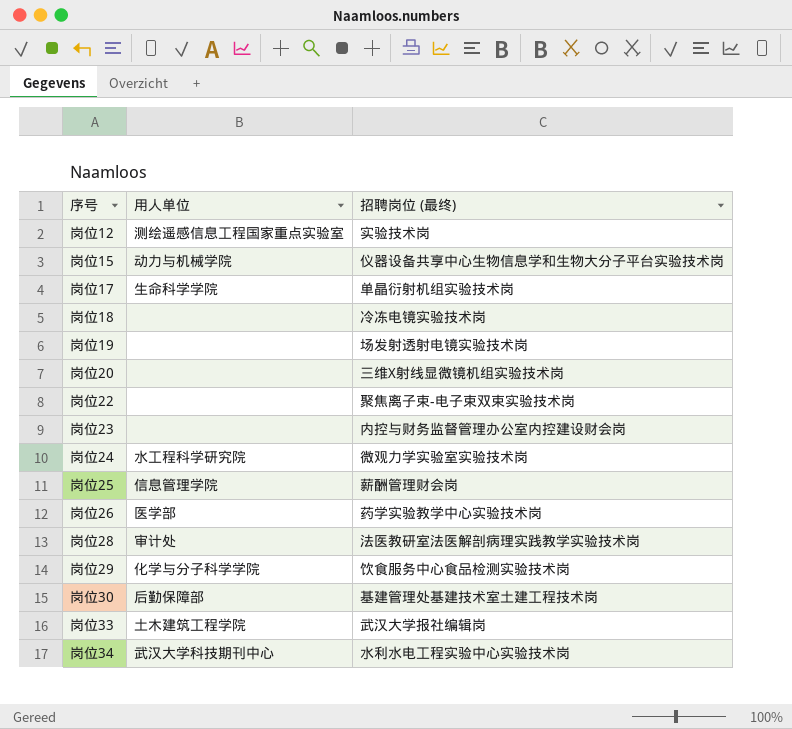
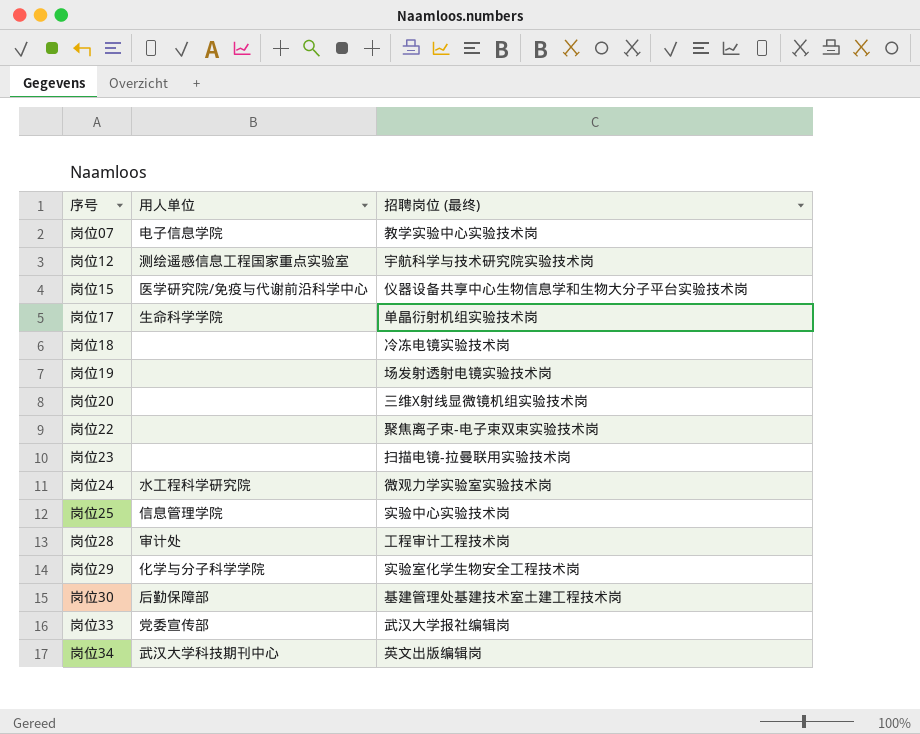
row 岗位26: 医学部 | 药学实验教学中心实验技术岗 -> none
row 岗位07: none -> 电子信息学院 | 教学实验中心实验技术岗
岗位12 | 招聘岗位 (最终): 实验技术岗 -> 宇航科学与技术研究院实验技术岗
岗位15 | 用人单位: 动力与机械学院 -> 医学研究院/免疫与代谢前沿科学中心
岗位23 | 招聘岗位 (最终): 内控与财务监督管理办公室内控建设财会岗 -> 扫描电镜-拉曼联用实验技术岗
岗位25 | 招聘岗位 (最终): 薪酬管理财会岗 -> 实验中心实验技术岗
岗位28 | 招聘岗位 (最终): 法医教研室法医解剖病理实践教学实验技术岗 -> 工程审计工程技术岗
岗位29 | 招聘岗位 (最终): 饮食服务中心食品检测实验技术岗 -> 实验室化学生物安全工程技术岗
岗位33 | 用人单位: 土木建筑工程学院 -> 党委宣传部
岗位34 | 招聘岗位 (最终): 水利水电工程实验中心实验技术岗 -> 英文出版编辑岗

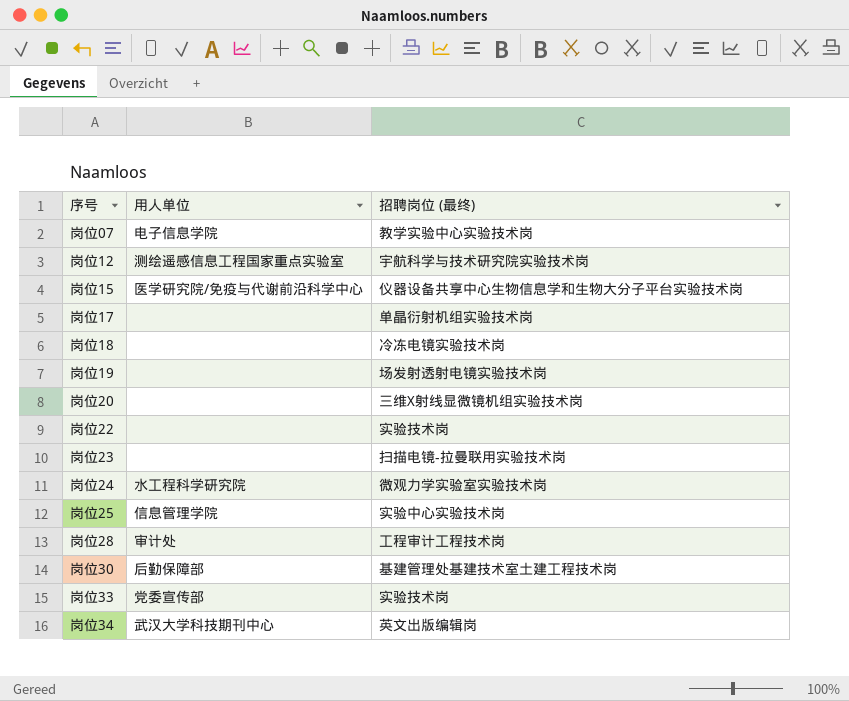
row 岗位29: 化学与分子科学学院 | 实验室化学生物安全工程技术岗 -> none
岗位17 | 用人单位: 生命科学学院 -> none
岗位22 | 招聘岗位 (最终): 聚焦离子束-电子束双束实验技术岗 -> 实验技术岗
岗位33 | 招聘岗位 (最终): 武汉大学报社编辑岗 -> 实验技术岗

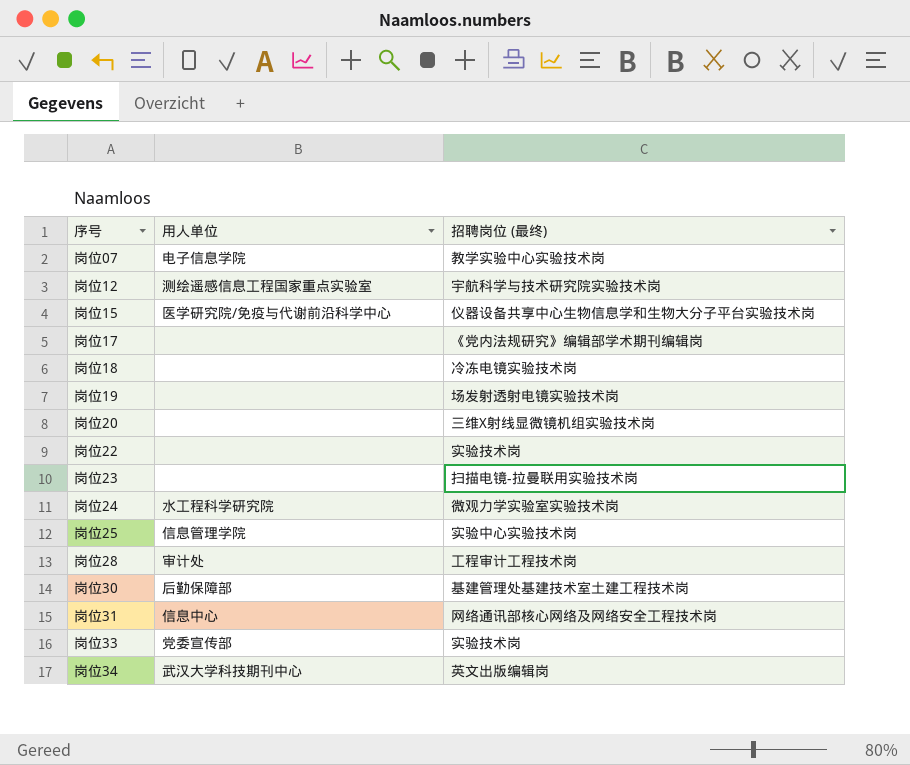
岗位17 | 招聘岗位 (最终): 单晶衍射机组实验技术岗 -> 《党内法规研究》编辑部学术期刊编辑岗
row 岗位31: none -> 信息中心 | 网络通讯部核心网络及网络安全工程技术岗

